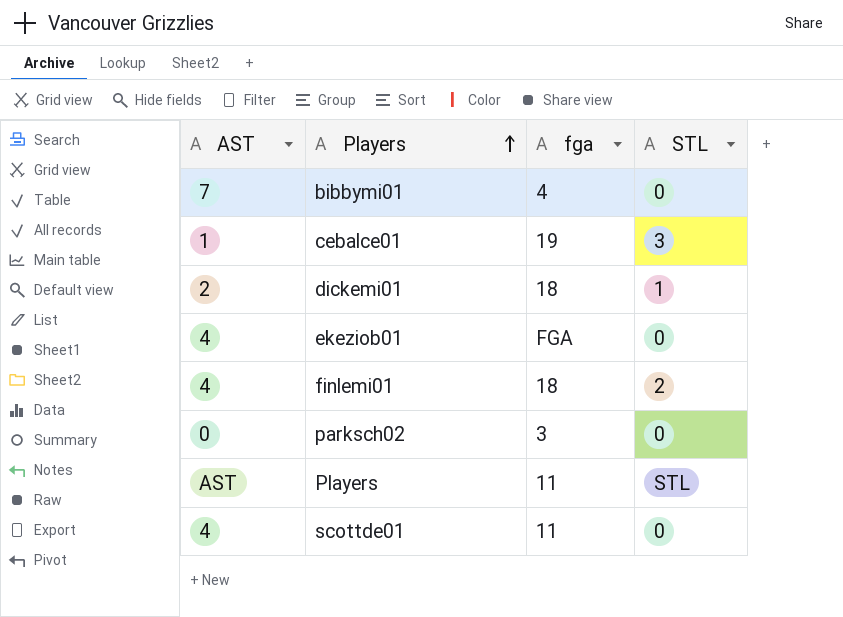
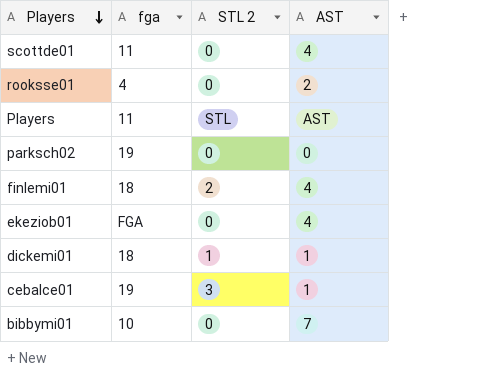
row order: Players ascending -> Players descending
column name: STL -> STL 2
column AST | position: 1 -> 4
row rooksse01: none -> 4 | 0 | 2
parksch02 | fga: 3 -> 19
dickemi01 | AST: 2 -> 1
bibbymi01 | fga: 4 -> 10

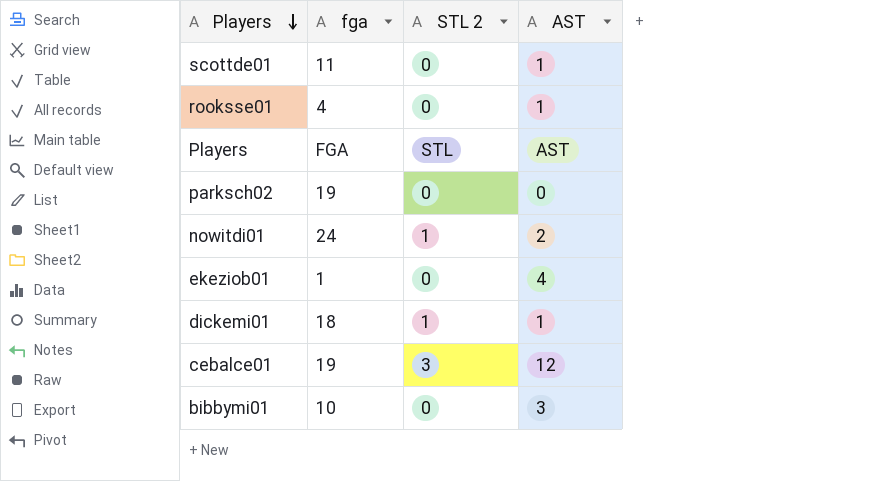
row finlemi01: 18 | 2 | 4 -> none
scottde01 | AST: 4 -> 1
rooksse01 | AST: 2 -> 1
Players | fga: 11 -> FGA
row nowitdi01: none -> 24 | 1 | 2
ekeziob01 | fga: FGA -> 1
cebalce01 | AST: 1 -> 12
bibbymi01 | AST: 7 -> 3

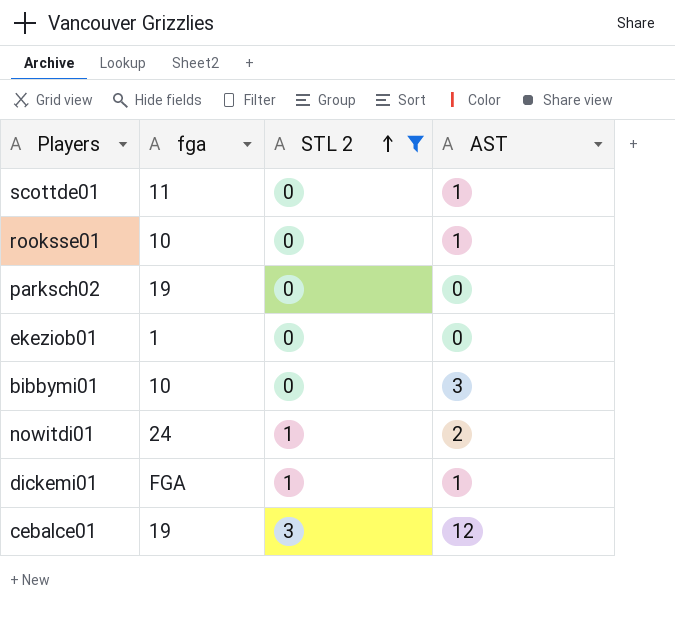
filter: none -> STL 2 != STL
row order: Players descending -> STL 2 ascending
rooksse01 | fga: 4 -> 10
ekeziob01 | AST: 4 -> 0
dickemi01 | fga: 18 -> FGA

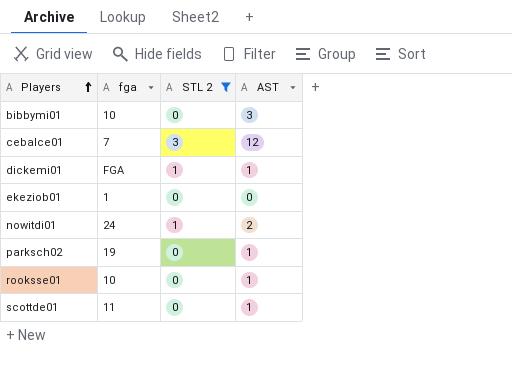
row order: STL 2 ascending -> Players ascending
cebalce01 | fga: 19 -> 7
parksch02 | AST: 0 -> 1

